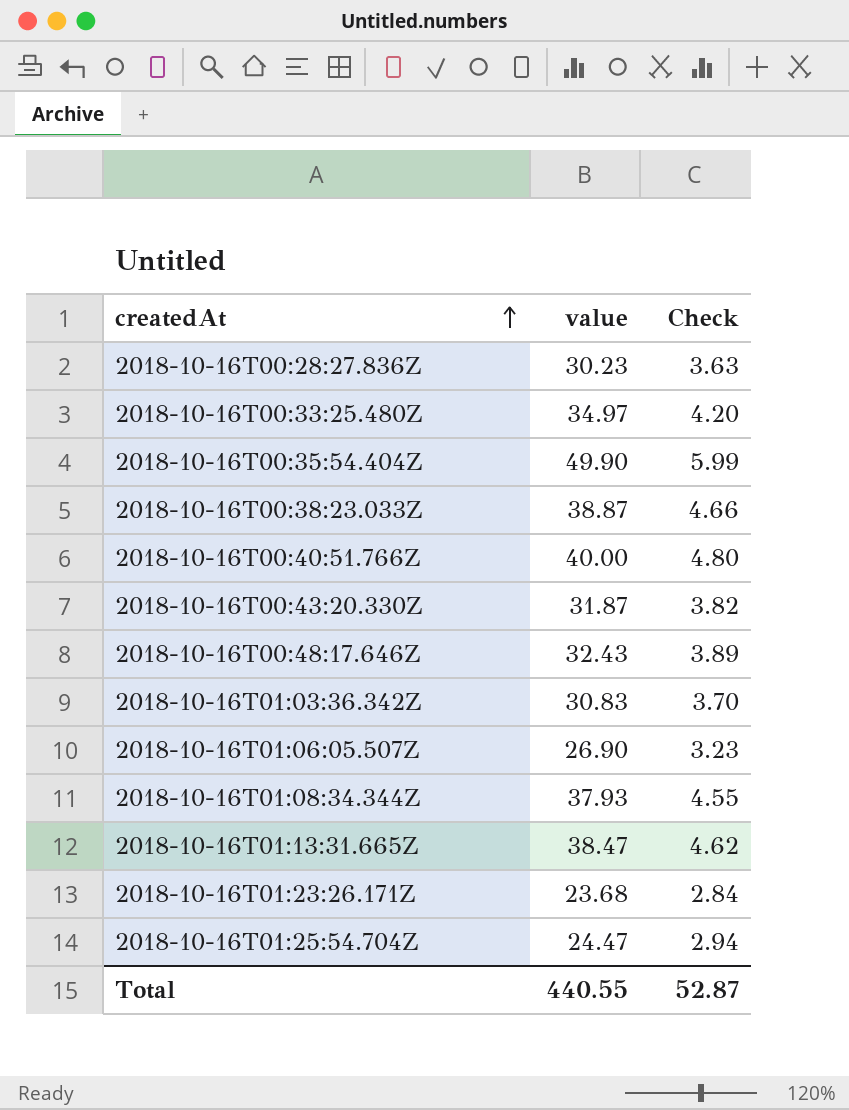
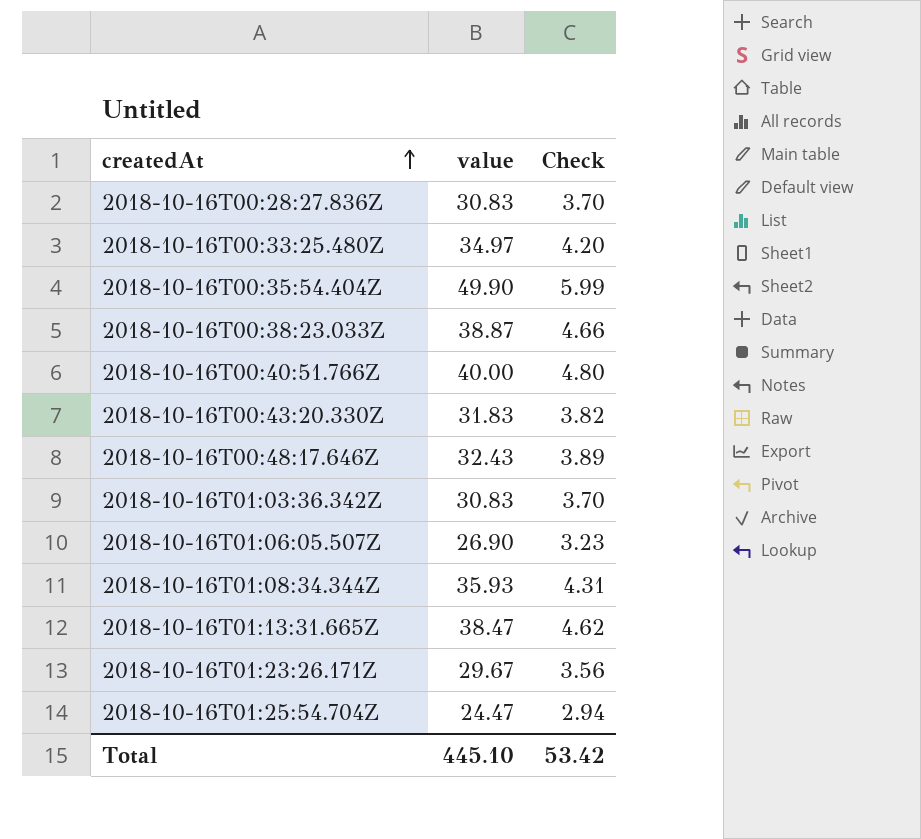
2018-10-16T00:28:27.836Z | value: 30.23 -> 30.83
2018-10-16T00:28:27.836Z | Check: 3.63 -> 3.70
2018-10-16T00:43:20.330Z | value: 31.87 -> 31.83
2018-10-16T01:08:34.344Z | value: 37.93 -> 35.93
2018-10-16T01:08:34.344Z | Check: 4.55 -> 4.31
2018-10-16T01:23:26.171Z | value: 23.68 -> 29.67
2018-10-16T01:23:26.171Z | Check: 2.84 -> 3.56
Total | value: 440.55 -> 445.10
Total | Check: 52.87 -> 53.42

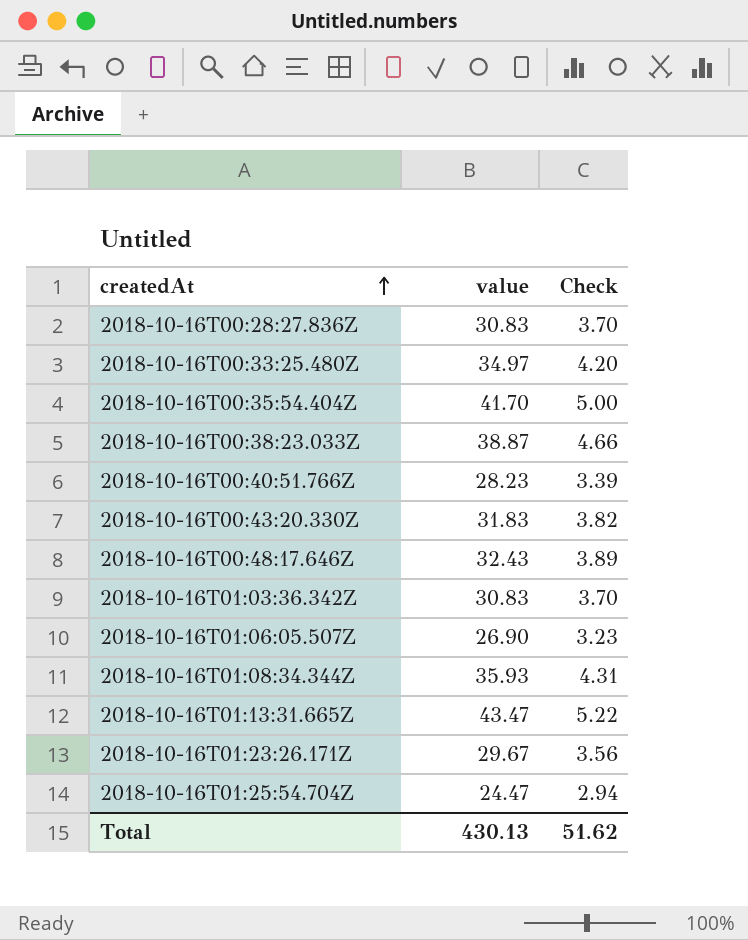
2018-10-16T00:35:54.404Z | value: 49.90 -> 41.70
2018-10-16T00:35:54.404Z | Check: 5.99 -> 5.00
2018-10-16T00:40:51.766Z | value: 40.00 -> 28.23
2018-10-16T00:40:51.766Z | Check: 4.80 -> 3.39
2018-10-16T01:13:31.665Z | value: 38.47 -> 43.47
2018-10-16T01:13:31.665Z | Check: 4.62 -> 5.22
Total | value: 445.10 -> 430.13
Total | Check: 53.42 -> 51.62

